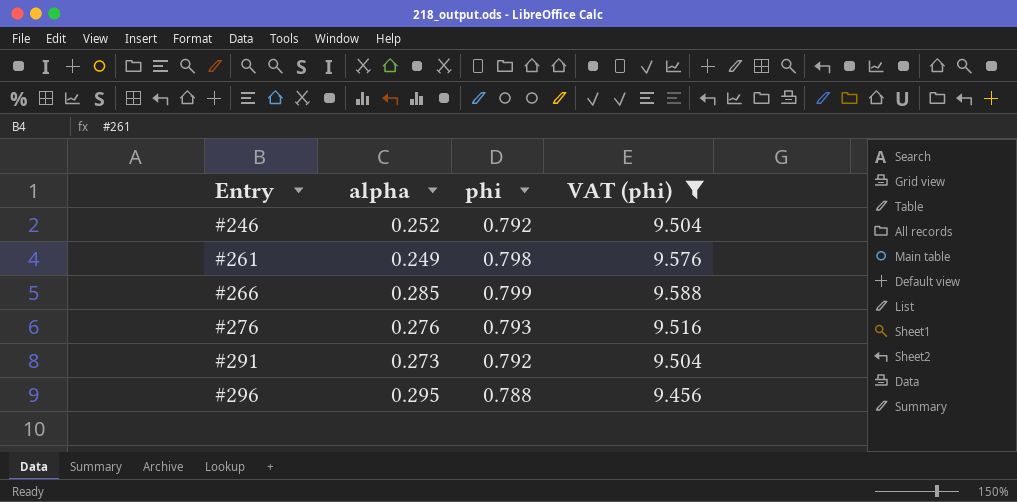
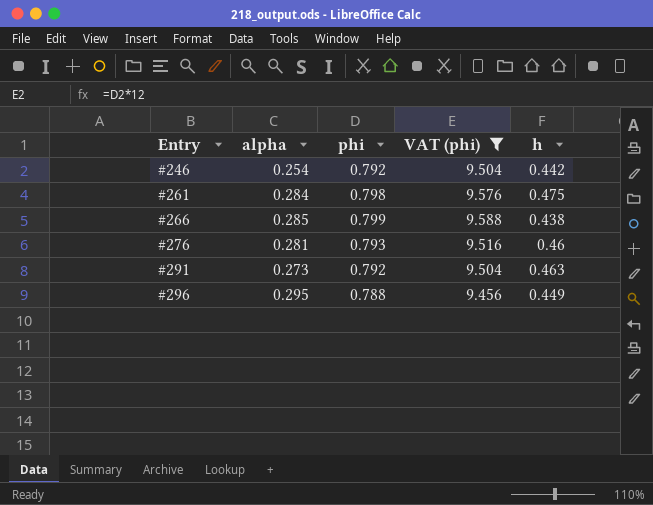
column h | position: none -> 5
#246 | alpha: 0.252 -> 0.254
#261 | alpha: 0.249 -> 0.284
#276 | alpha: 0.276 -> 0.281

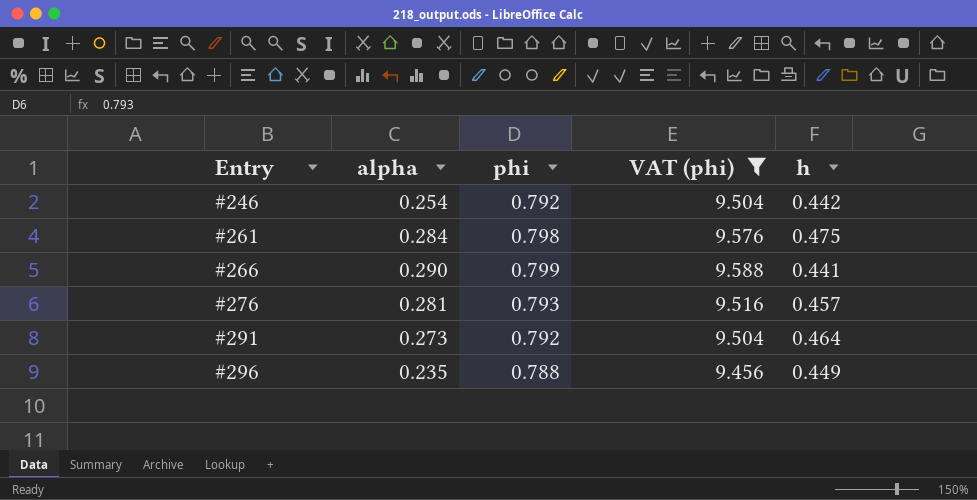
#266 | alpha: 0.285 -> 0.290
#266 | h: 0.438 -> 0.441
#276 | h: 0.46 -> 0.457
#291 | h: 0.463 -> 0.464
#296 | alpha: 0.295 -> 0.235

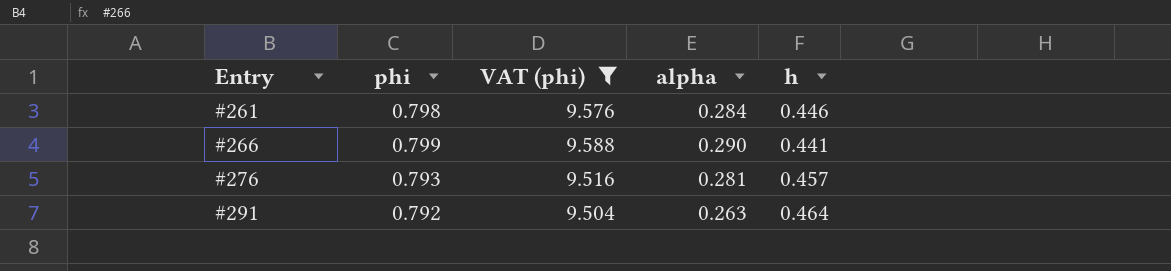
column alpha | position: 2 -> 4
row #246: 0.254 | 0.792 | 9.504 | 0.442 -> none
row #296: 0.235 | 0.788 | 9.456 | 0.449 -> none
#261 | h: 0.475 -> 0.446
#291 | alpha: 0.273 -> 0.263

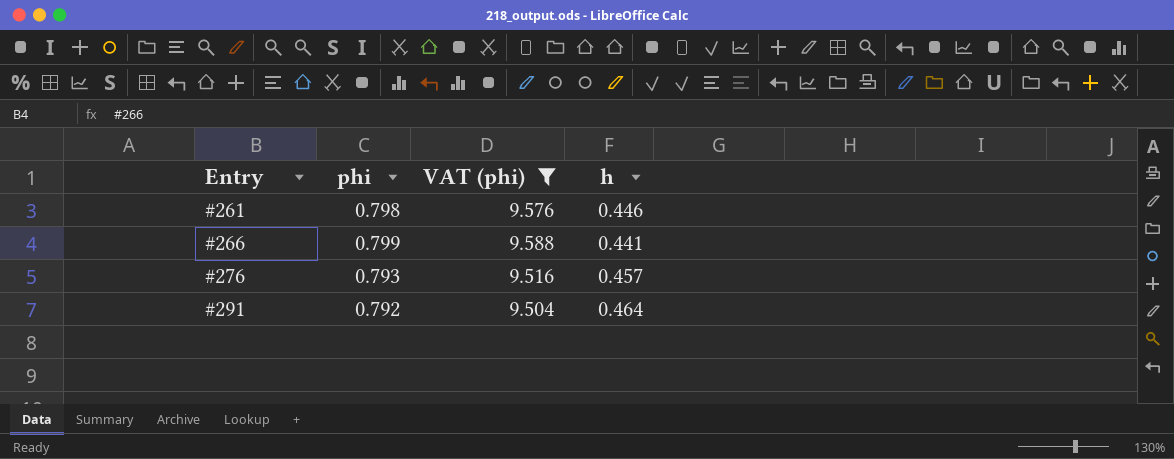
column alpha | position: 4 -> none

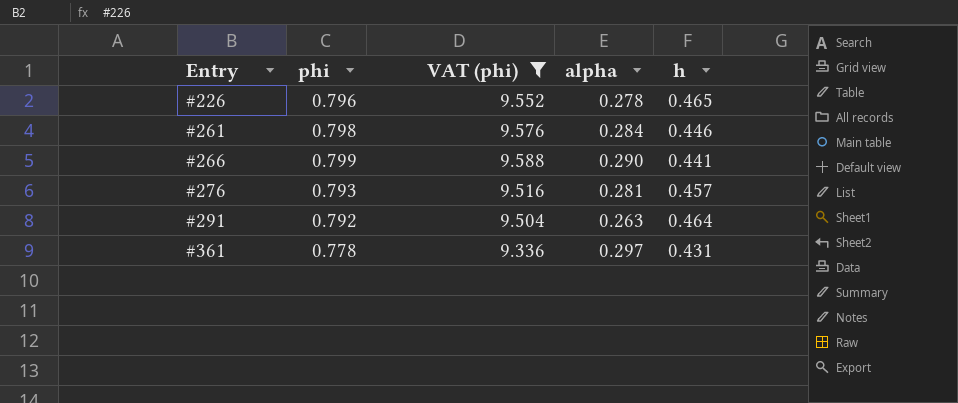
column alpha | position: none -> 4
row #226: none -> 0.796 | 9.552 | 0.278 | 0.465
row #361: none -> 0.778 | 9.336 | 0.297 | 0.431

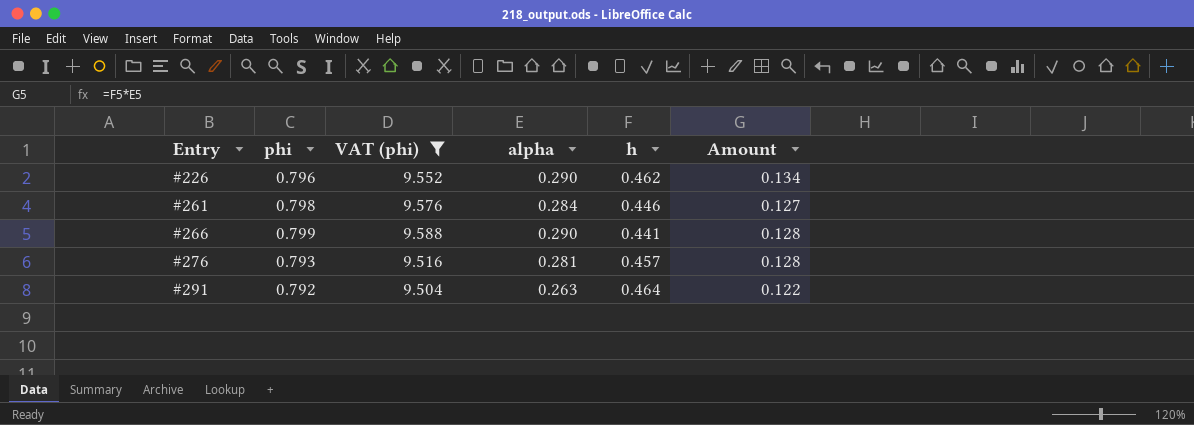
column Amount | formula: none -> [alpha] * [h]
row #361: 0.778 | 9.336 | 0.297 | 0.431 -> none
#226 | alpha: 0.278 -> 0.290
#226 | h: 0.465 -> 0.462

